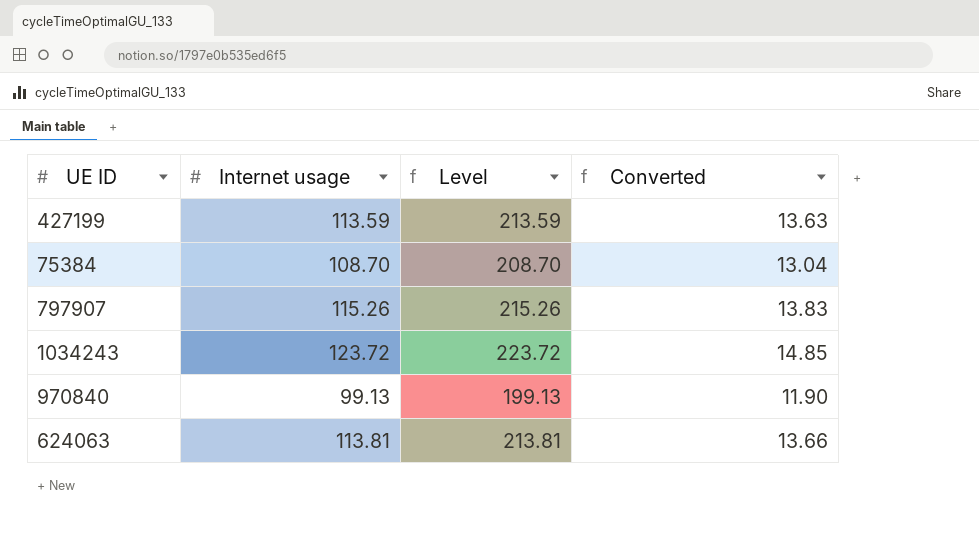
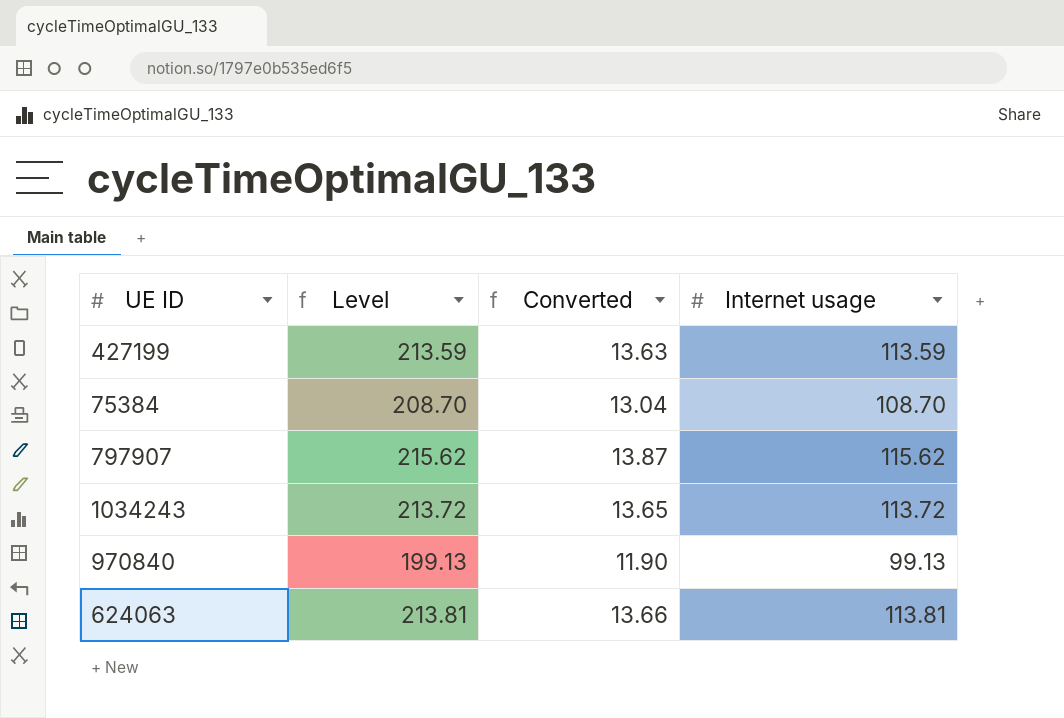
column Internet usage | position: 2 -> 4
797907 | Level: 215.26 -> 215.62
797907 | Converted: 13.83 -> 13.87
797907 | Internet usage: 115.26 -> 115.62
1034243 | Level: 223.72 -> 213.72
1034243 | Converted: 14.85 -> 13.65
1034243 | Internet usage: 123.72 -> 113.72

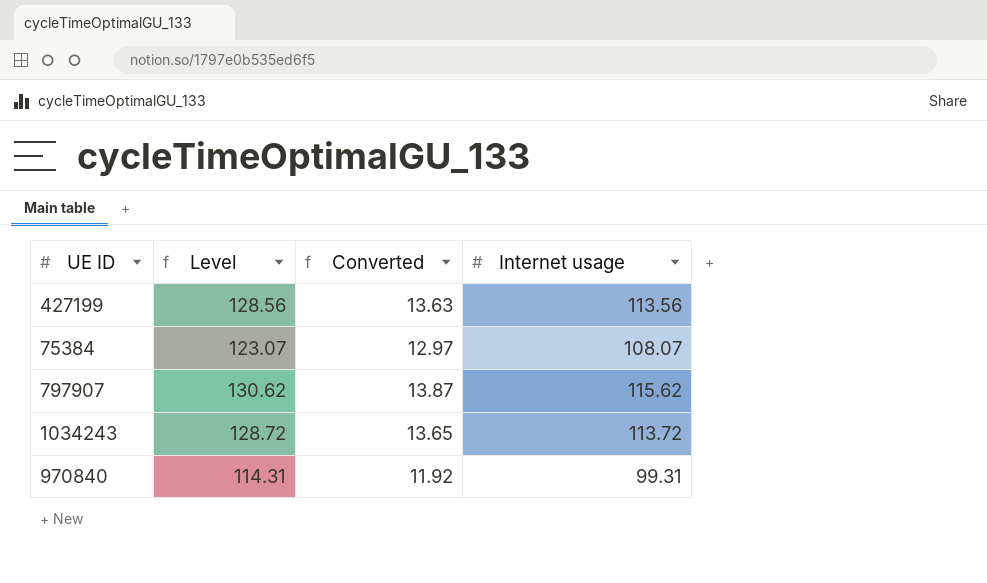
column Level | formula: [Internet usage] + 100 -> [Internet usage] + 15
row 624063: 213.81 | 13.66 | 113.81 -> none
427199 | Internet usage: 113.59 -> 113.56
75384 | Converted: 13.04 -> 12.97
75384 | Internet usage: 108.70 -> 108.07
970840 | Converted: 11.90 -> 11.92
970840 | Internet usage: 99.13 -> 99.31

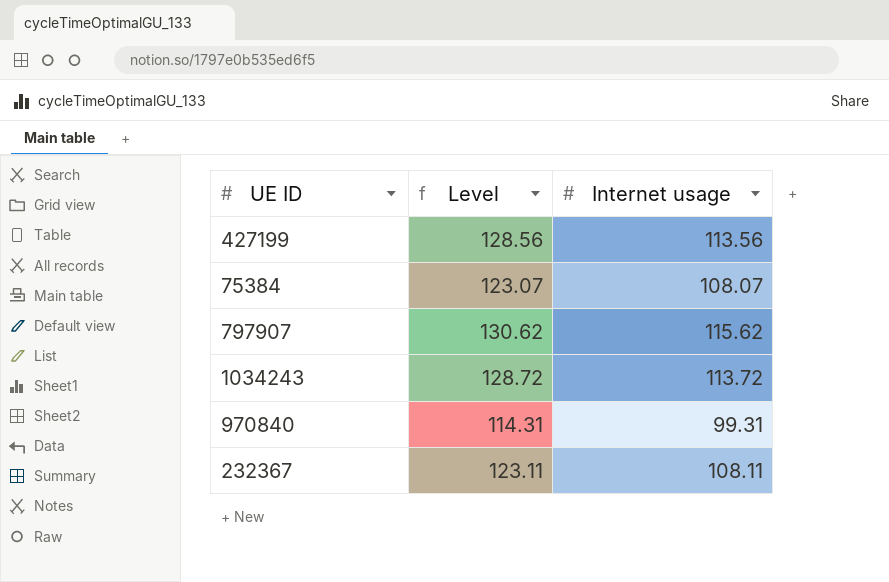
column Converted | formula: [Internet usage] * 0.12 -> none
row 232367: none -> 123.11 | 108.11

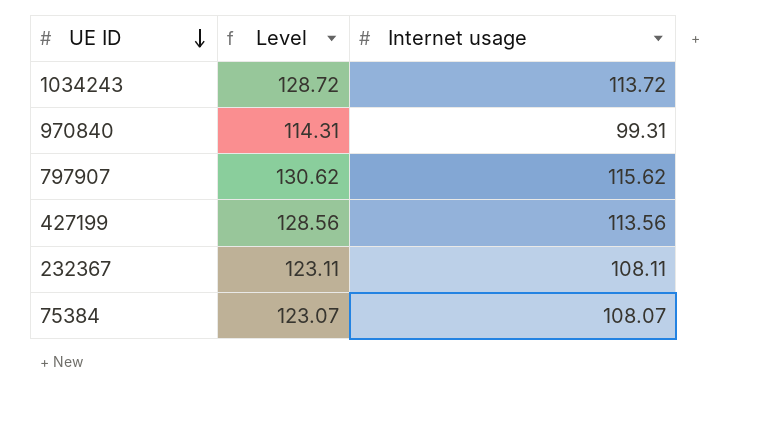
row order: none -> UE ID descending

